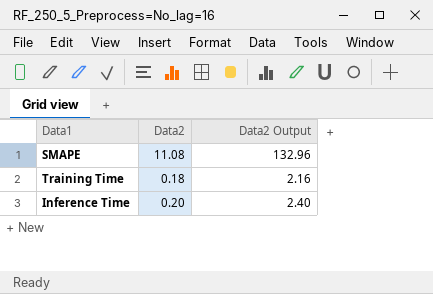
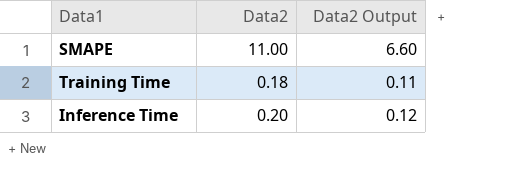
column Data2 Output | formula: [Data2] * 12 -> [Data2] * 0.6
SMAPE | Data2: 11.08 -> 11.00

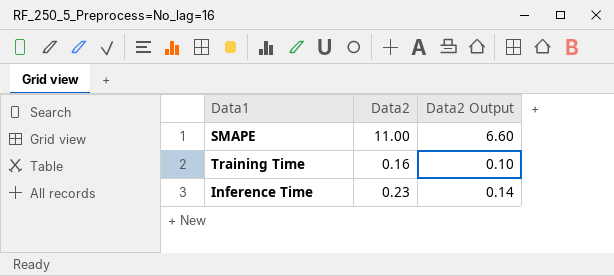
Training Time | Data2: 0.18 -> 0.16
Training Time | Data2 Output: 0.11 -> 0.10
Inference Time | Data2: 0.20 -> 0.23
Inference Time | Data2 Output: 0.12 -> 0.14

